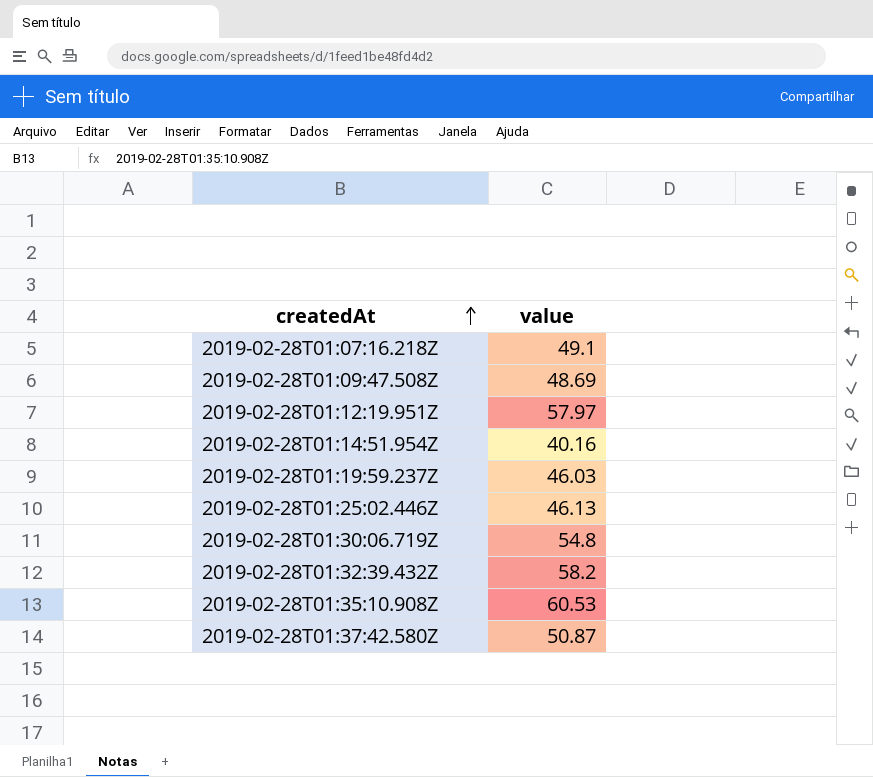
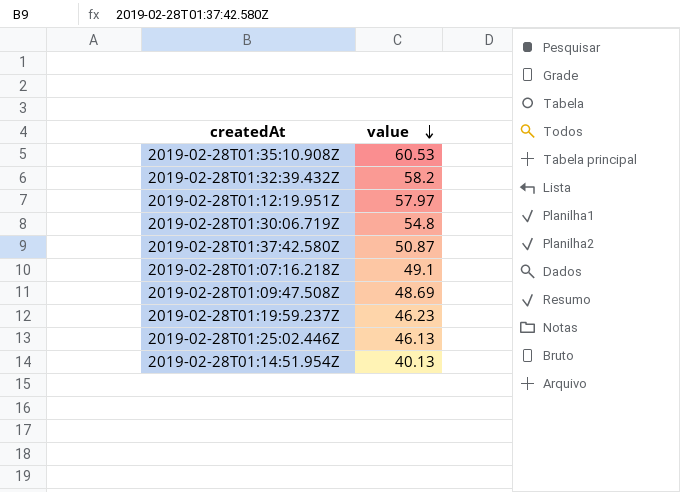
row order: createdAt ascending -> value descending
2019-02-28T01:19:59.237Z | value: 46.03 -> 46.23
2019-02-28T01:14:51.954Z | value: 40.16 -> 40.13

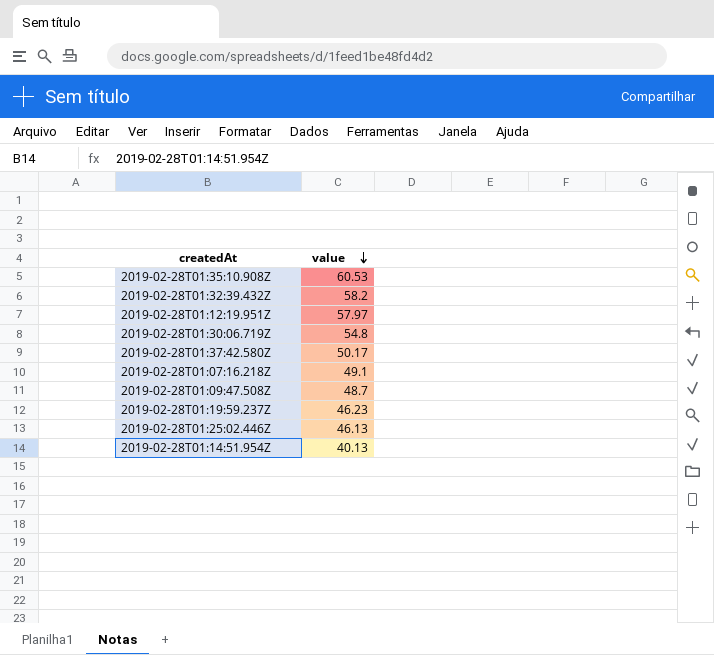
2019-02-28T01:37:42.580Z | value: 50.87 -> 50.17
2019-02-28T01:09:47.508Z | value: 48.69 -> 48.7

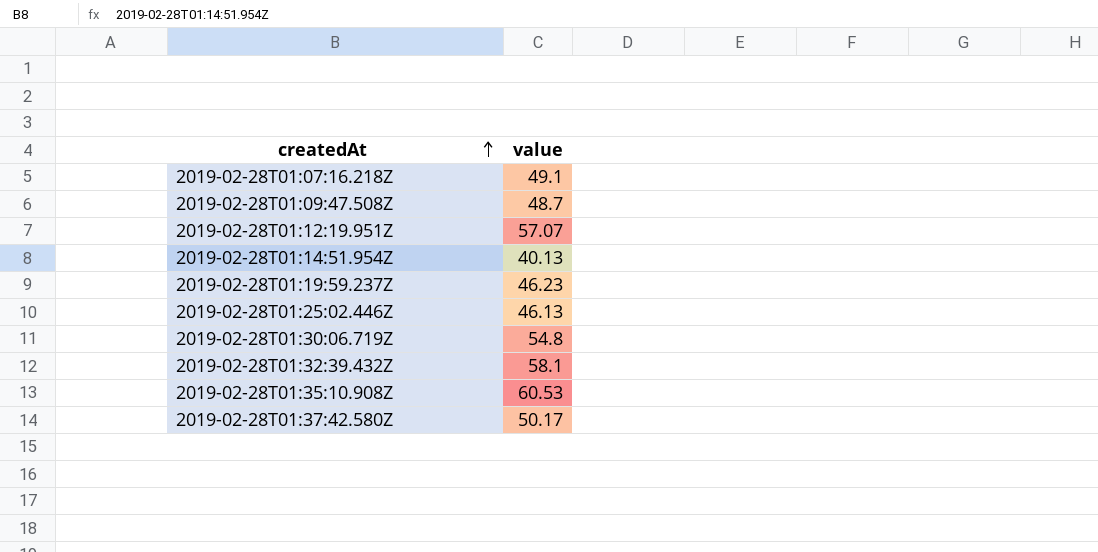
row order: value descending -> createdAt ascending
2019-02-28T01:12:19.951Z | value: 57.97 -> 57.07
2019-02-28T01:32:39.432Z | value: 58.2 -> 58.1

